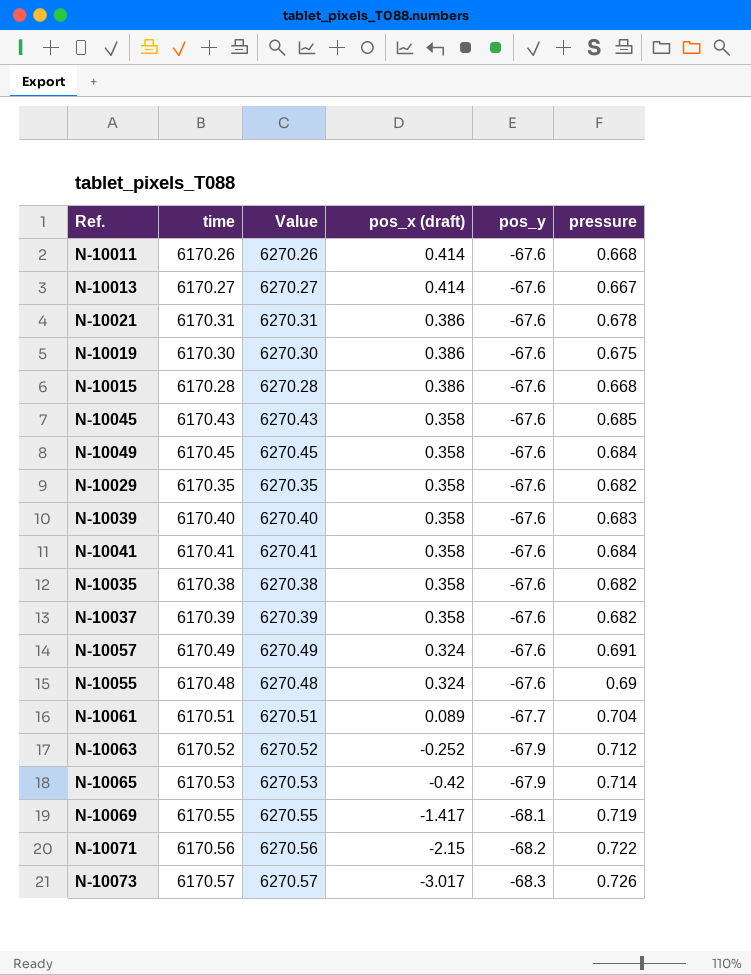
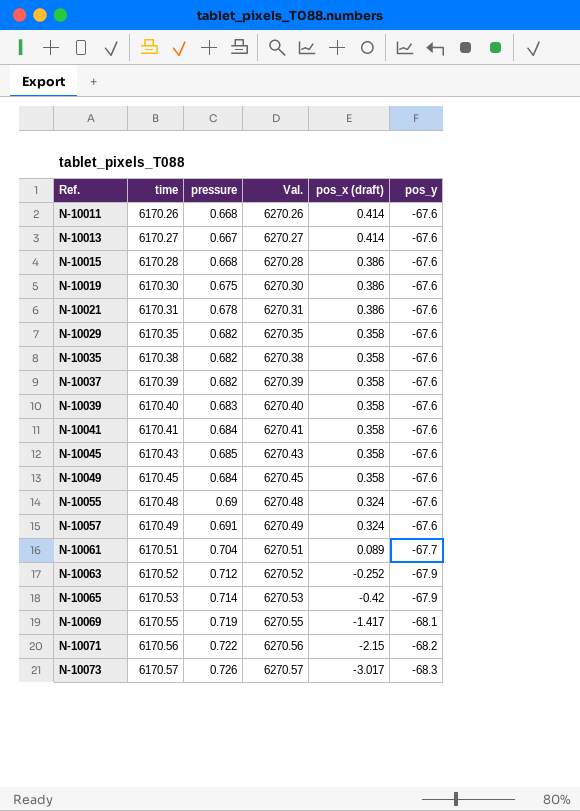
row order: pos_x (draft) descending -> Ref. ascending
column pressure | position: 6 -> 3
column name: Value -> Val.

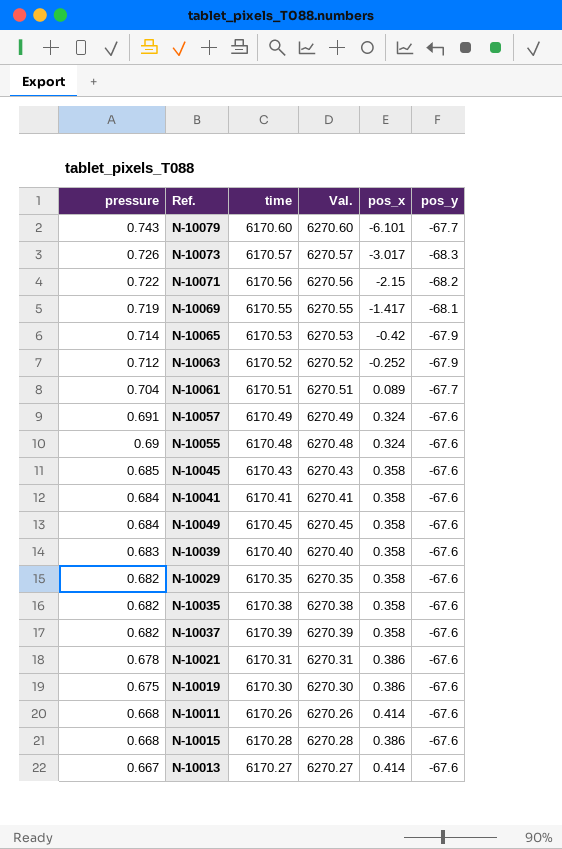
row order: Ref. ascending -> pressure descending
column pressure | position: 3 -> 1
column name: pos_x (draft) -> pos_x
row N-10079: none -> 0.743 | 6170.60 | 6270.60 | -6.101 | -67.7

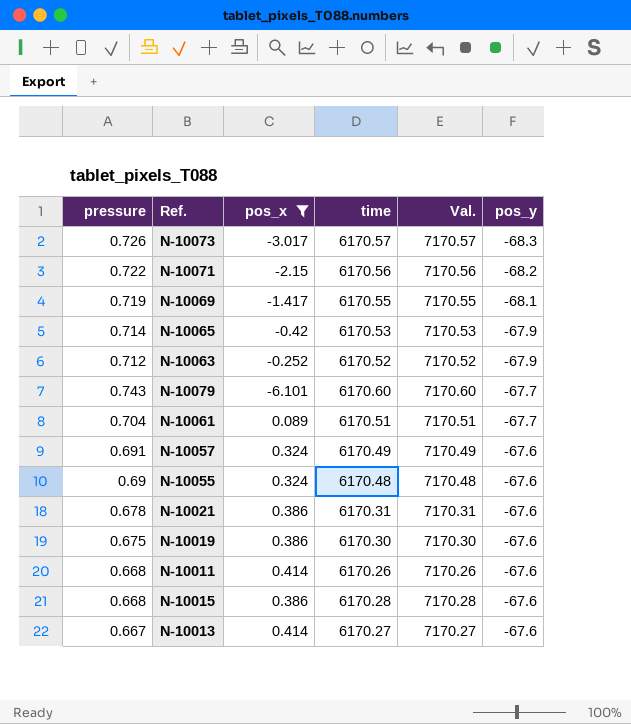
filter: none -> pos_x != 0.358
row order: pressure descending -> pos_y ascending
column pos_x | position: 5 -> 3
column Val. | formula: [time] + 100 -> [time] + 1000

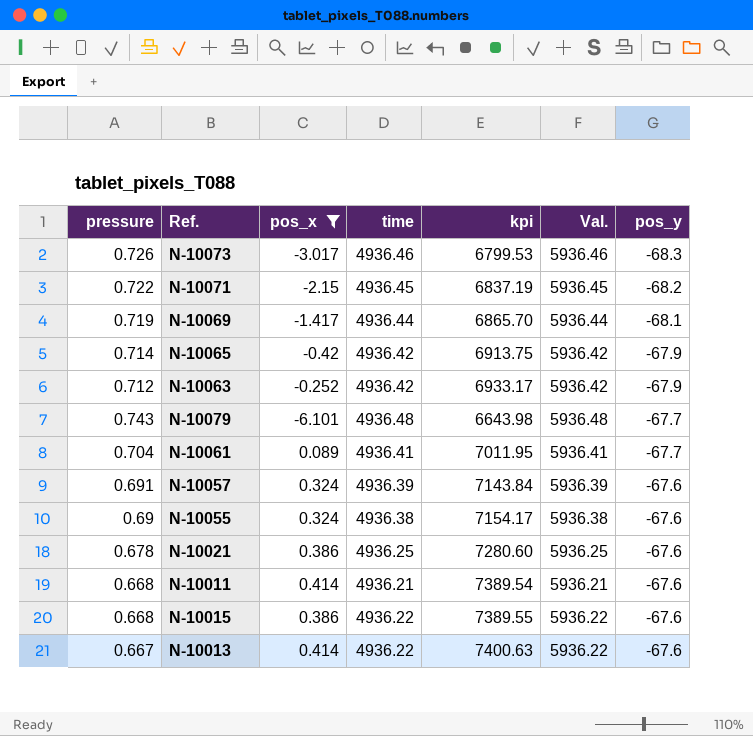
column kpi | formula: none -> [time] / [pressure]
row N-10019: 0.675 | 0.386 | 6170.30 | 7170.30 | -67.6 -> none
N-10073 | time: 6170.57 -> 4936.46
N-10073 | Val.: 7170.57 -> 5936.46
N-10071 | time: 6170.56 -> 4936.45
N-10071 | Val.: 7170.56 -> 5936.45
N-10069 | time: 6170.55 -> 4936.44
N-10069 | Val.: 7170.55 -> 5936.44
N-10065 | time: 6170.53 -> 4936.42
N-10065 | Val.: 7170.53 -> 5936.42
N-10063 | time: 6170.52 -> 4936.42
N-10063 | Val.: 7170.52 -> 5936.42
N-10079 | time: 6170.60 -> 4936.48
N-10079 | Val.: 7170.60 -> 5936.48
N-10061 | time: 6170.51 -> 4936.41
N-10061 | Val.: 7170.51 -> 5936.41
N-10057 | time: 6170.49 -> 4936.39
N-10057 | Val.: 7170.49 -> 5936.39
N-10055 | time: 6170.48 -> 4936.38
N-10055 | Val.: 7170.48 -> 5936.38
N-10021 | time: 6170.31 -> 4936.25
N-10021 | Val.: 7170.31 -> 5936.25
N-10011 | time: 6170.26 -> 4936.21
N-10011 | Val.: 7170.26 -> 5936.21
N-10015 | time: 6170.28 -> 4936.22
N-10015 | Val.: 7170.28 -> 5936.22
N-10013 | time: 6170.27 -> 4936.22
N-10013 | Val.: 7170.27 -> 5936.22

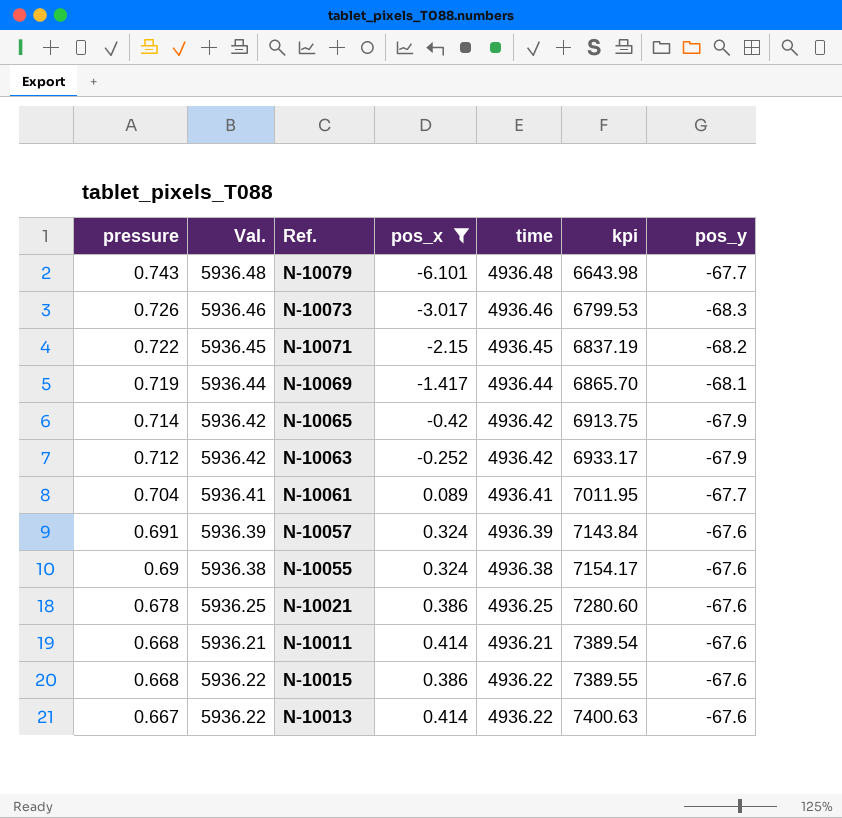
row order: pos_y ascending -> pressure descending
column Val. | position: 6 -> 2

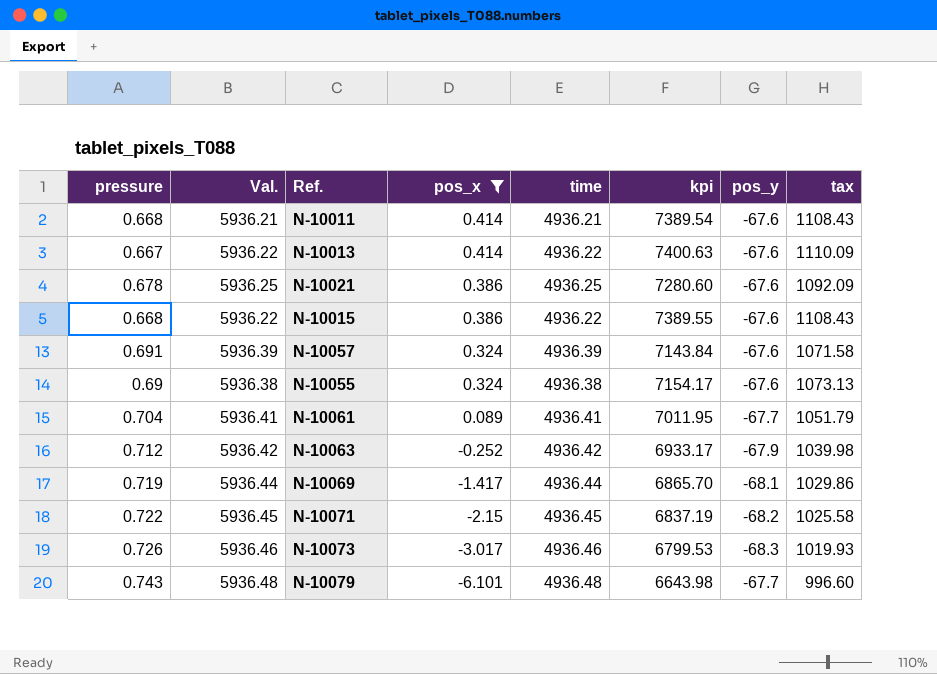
row order: pressure descending -> pos_x descending
column tax | formula: none -> [kpi] * 0.15
row N-10065: 0.714 | 5936.42 | -0.42 | 4936.42 | 6913.75 | -67.9 -> none

